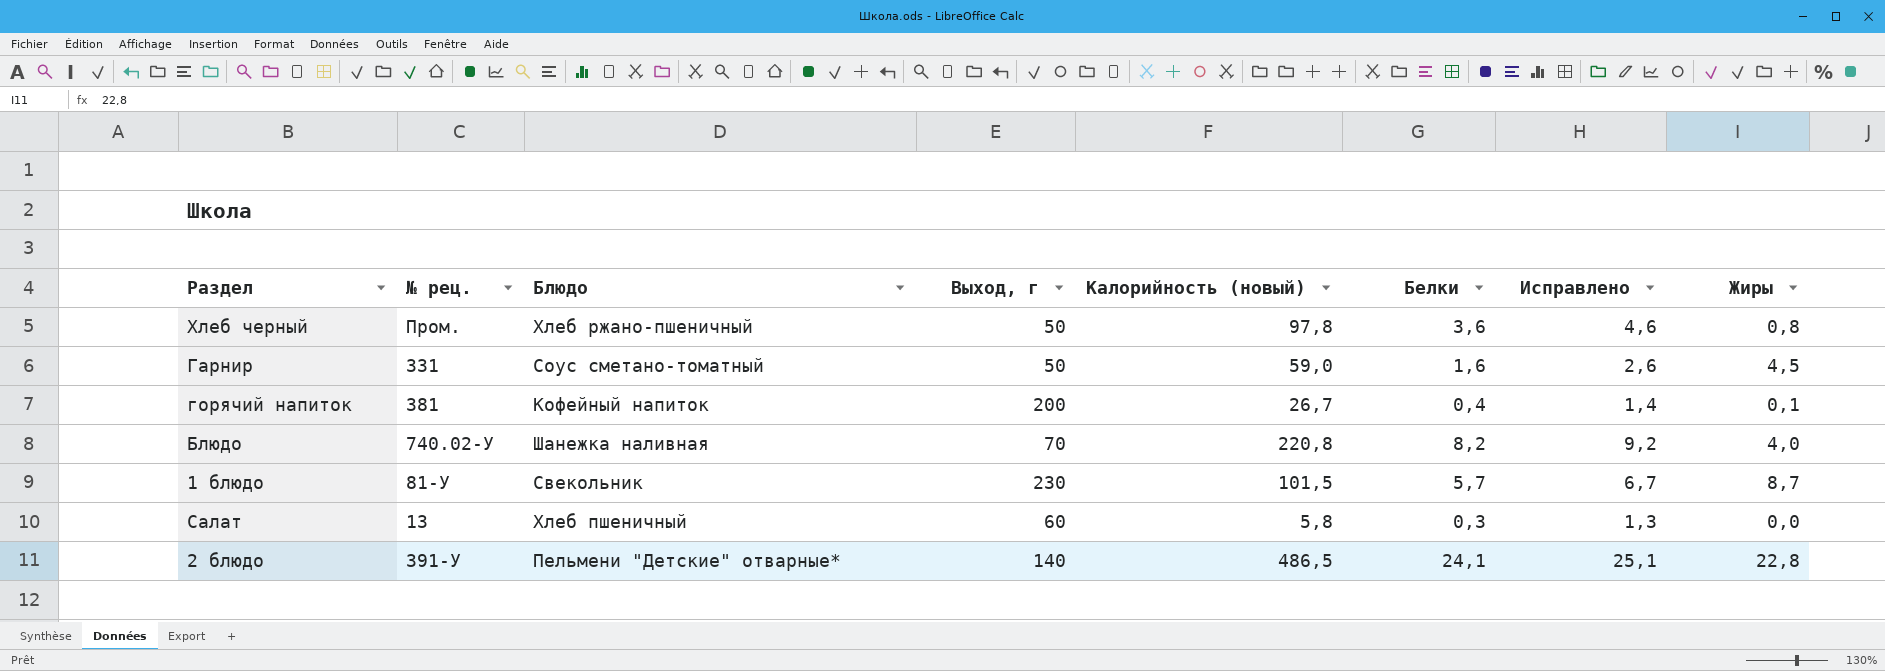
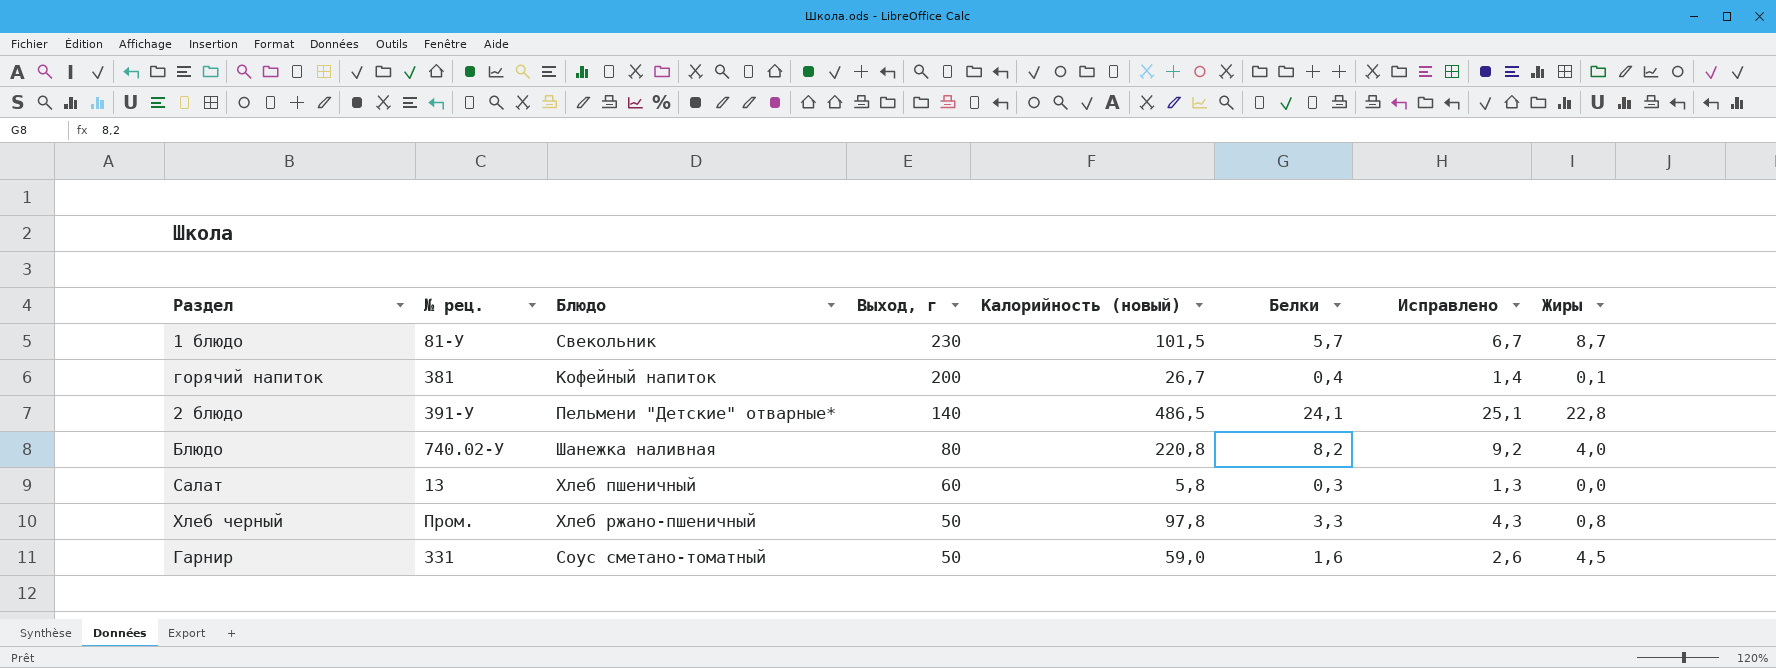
row order: none -> Выход, г descending
Блюдо | Выход, г: 70 -> 80
Хлеб черный | Белки: 3,6 -> 3,3
Хлеб черный | Исправлено: 4,6 -> 4,3

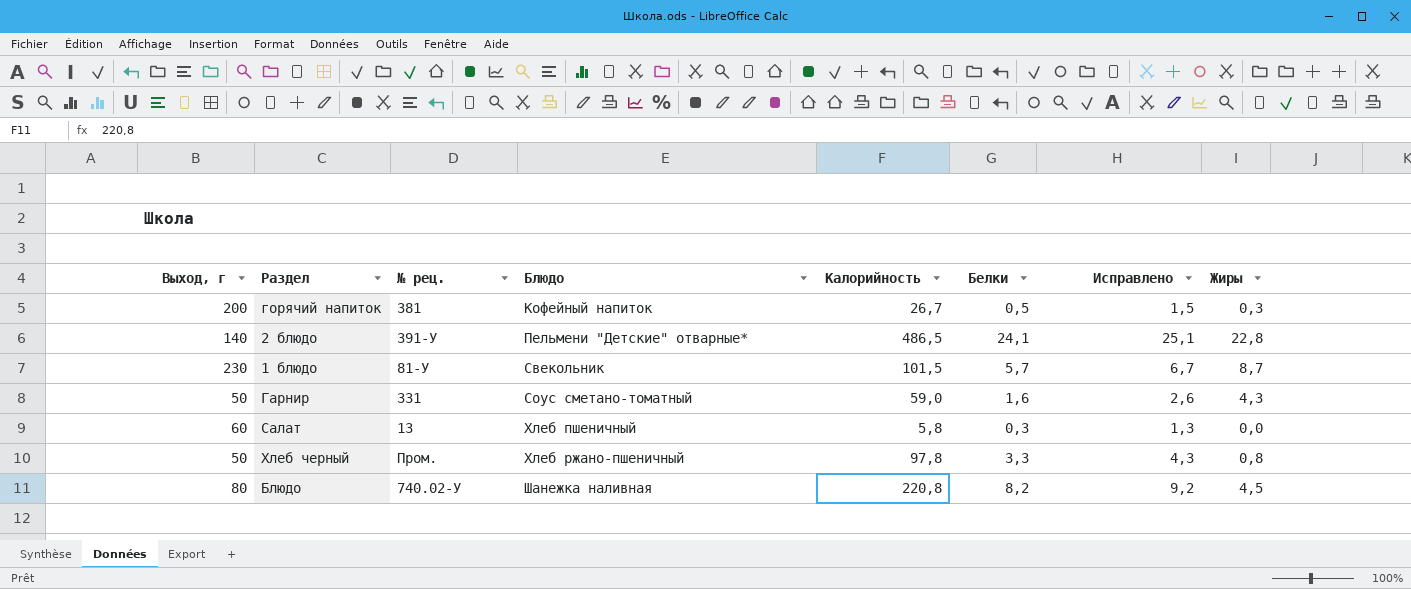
row order: Выход, г descending -> Блюдо ascending
column Выход, г | position: 4 -> 1
column name: Калорийность (новый) -> Калорийность
горячий напиток | Белки: 0,4 -> 0,5
горячий напиток | Исправлено: 1,4 -> 1,5
горячий напиток | Жиры: 0,1 -> 0,3
Гарнир | Жиры: 4,5 -> 4,3
Блюдо | Жиры: 4,0 -> 4,5

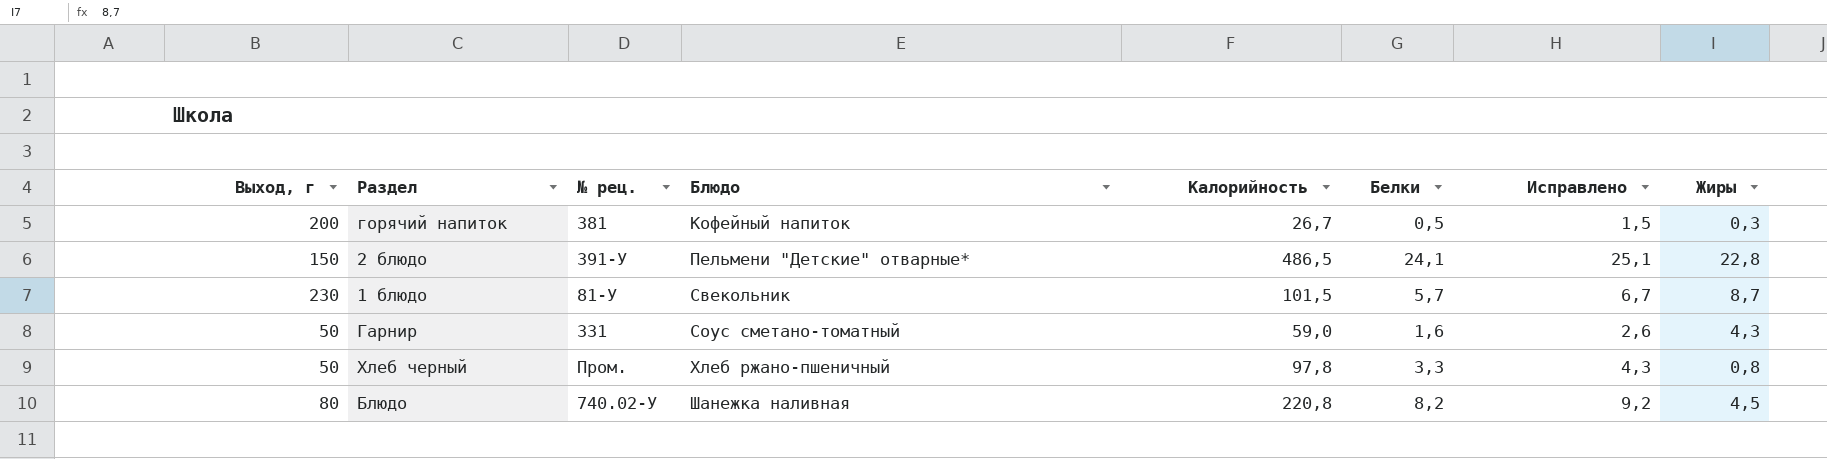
row Салат: 60 | 13 | Хлеб пшеничный | 5,8 | 0,3 | 1,3 | 0,0 -> none
2 блюдо | Выход, г: 140 -> 150

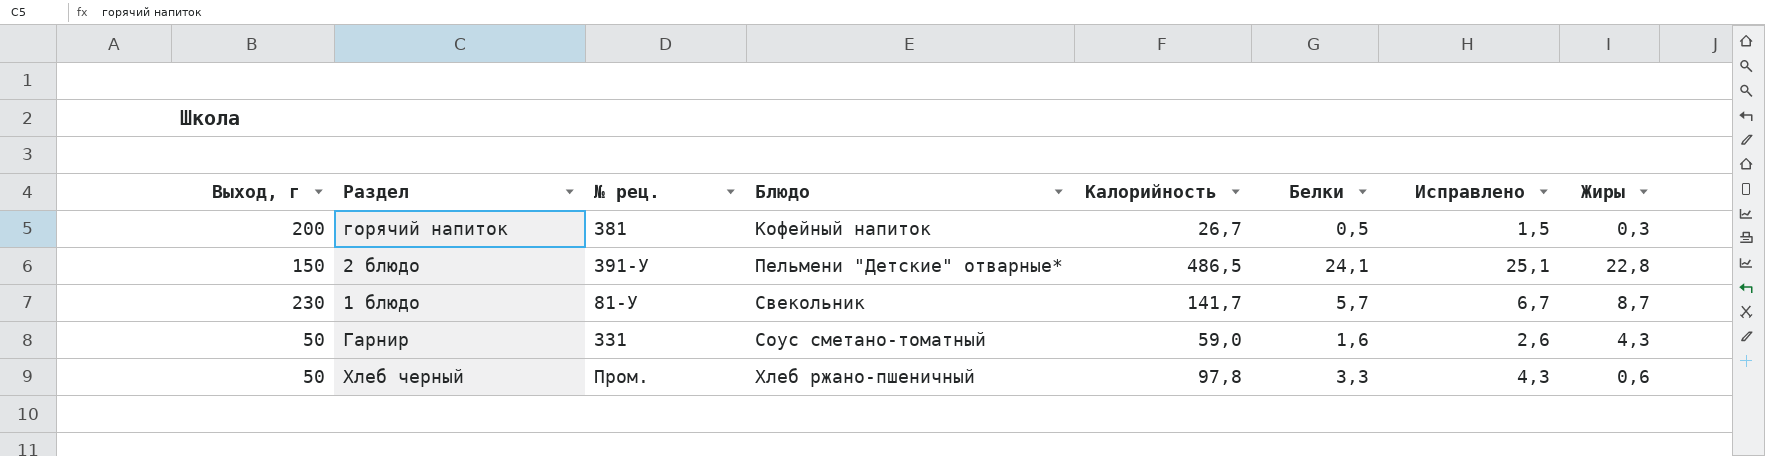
row Блюдо: 80 | 740.02-У | Шанежка наливная | 220,8 | 8,2 | 9,2 | 4,5 -> none
1 блюдо | Калорийность: 101,5 -> 141,7
Хлеб черный | Жиры: 0,8 -> 0,6

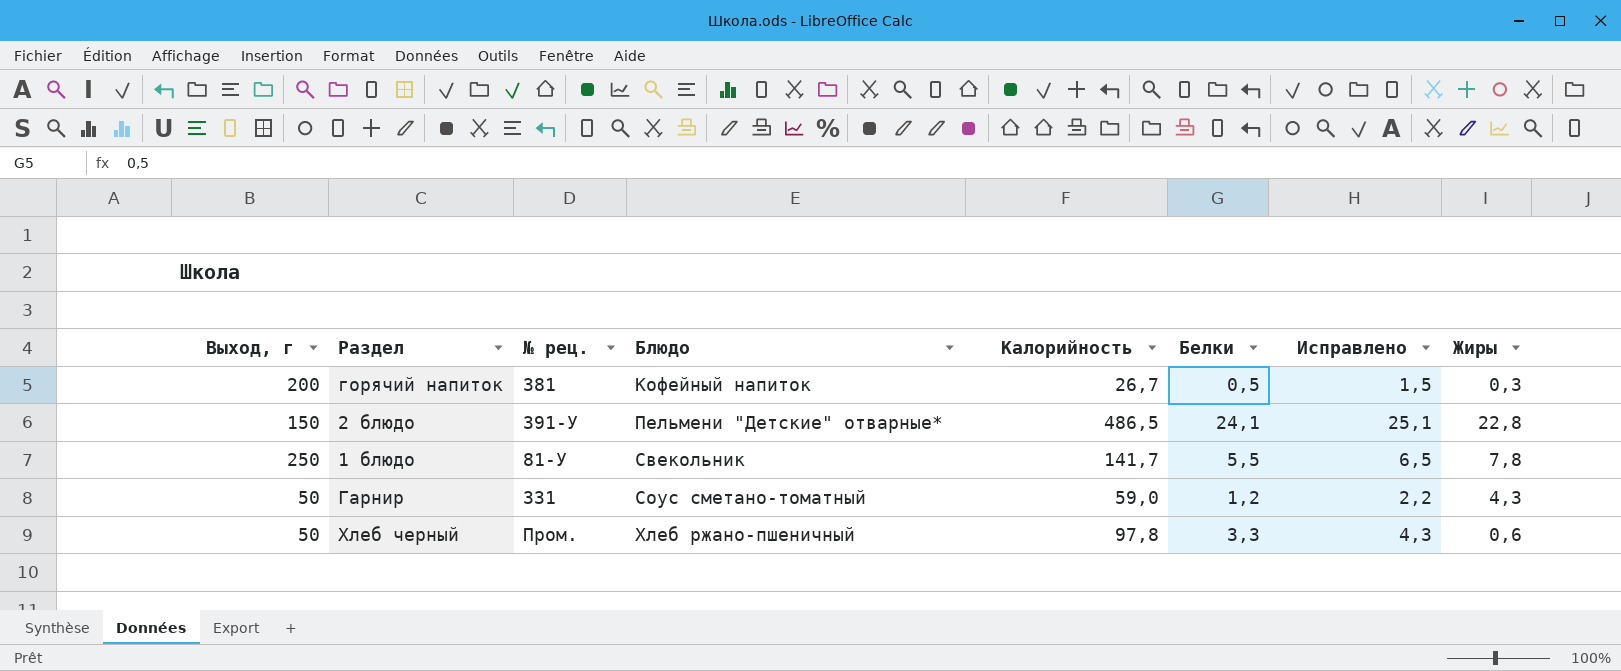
1 блюдо | Выход, г: 230 -> 250
1 блюдо | Белки: 5,7 -> 5,5
1 блюдо | Исправлено: 6,7 -> 6,5
1 блюдо | Жиры: 8,7 -> 7,8
Гарнир | Белки: 1,6 -> 1,2
Гарнир | Исправлено: 2,6 -> 2,2

